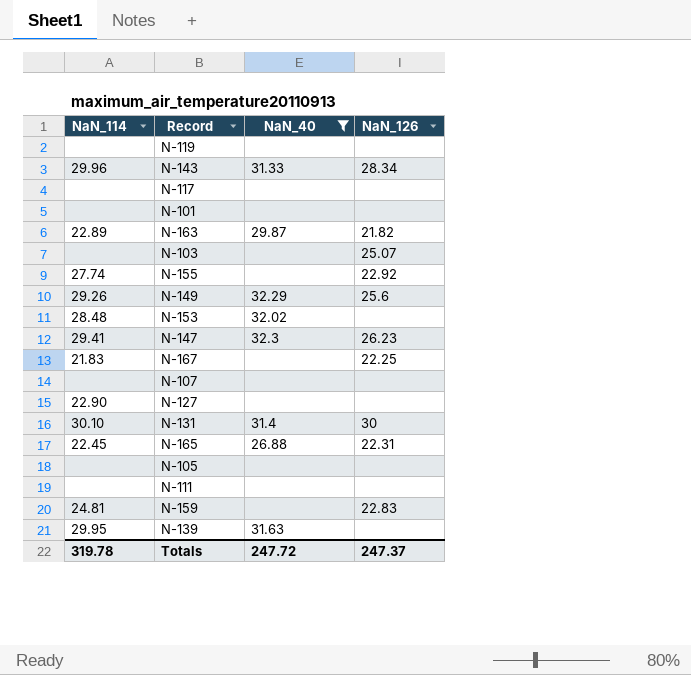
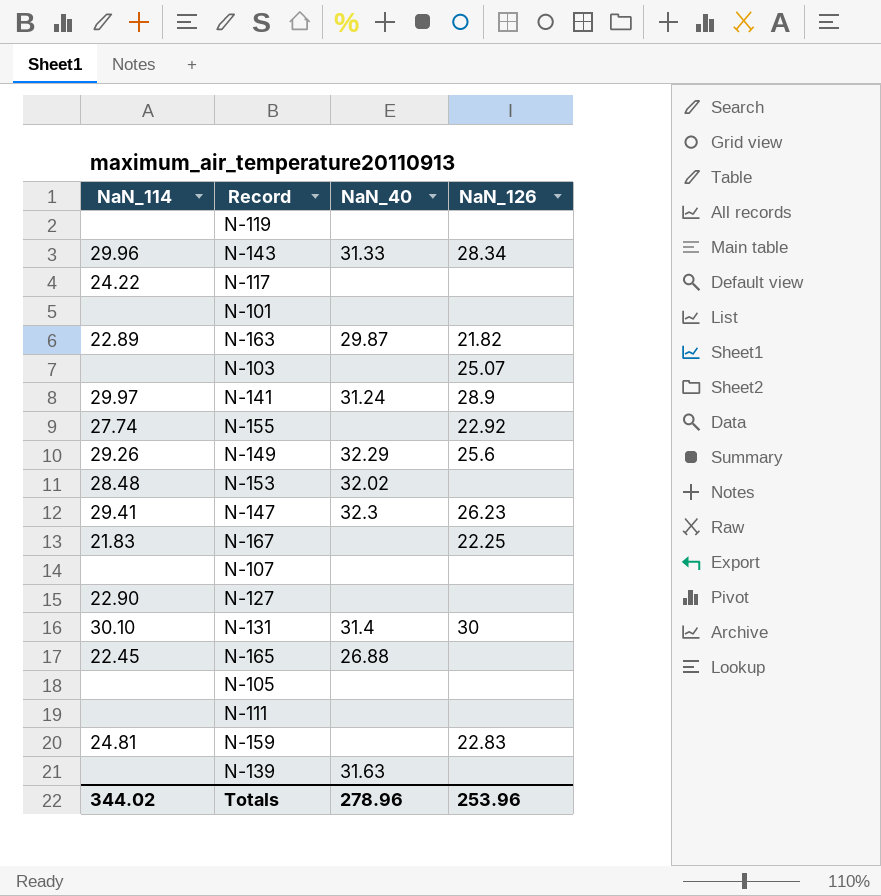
filter: NaN_40 != 31.24 -> none
N-117 | NaN_114: none -> 24.22
N-165 | NaN_126: 22.31 -> none
N-139 | NaN_114: 29.95 -> none
Totals | NaN_114: 319.78 -> 344.02
Totals | NaN_40: 247.72 -> 278.96
Totals | NaN_126: 247.37 -> 253.96

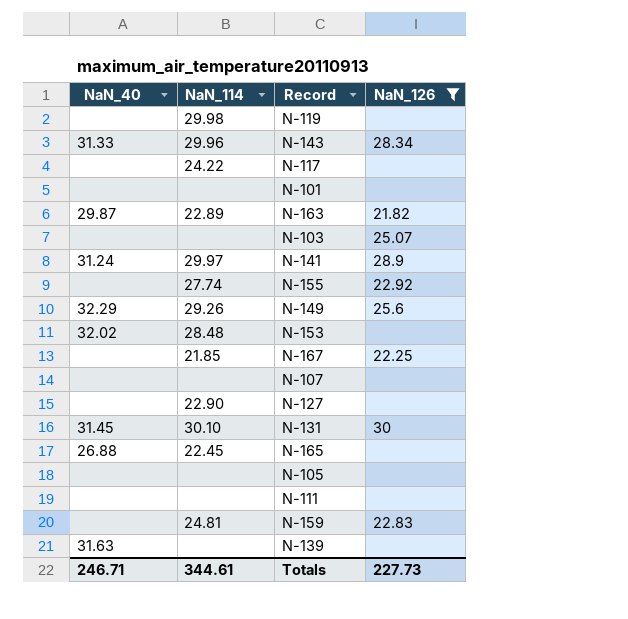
filter: none -> NaN_126 != 26.23
column NaN_40 | position: 3 -> 1
N-119 | NaN_114: none -> 29.98
N-167 | NaN_114: 21.83 -> 21.85
N-131 | NaN_40: 31.4 -> 31.45
Totals | NaN_40: 278.96 -> 246.71
Totals | NaN_114: 344.02 -> 344.61
Totals | NaN_126: 253.96 -> 227.73

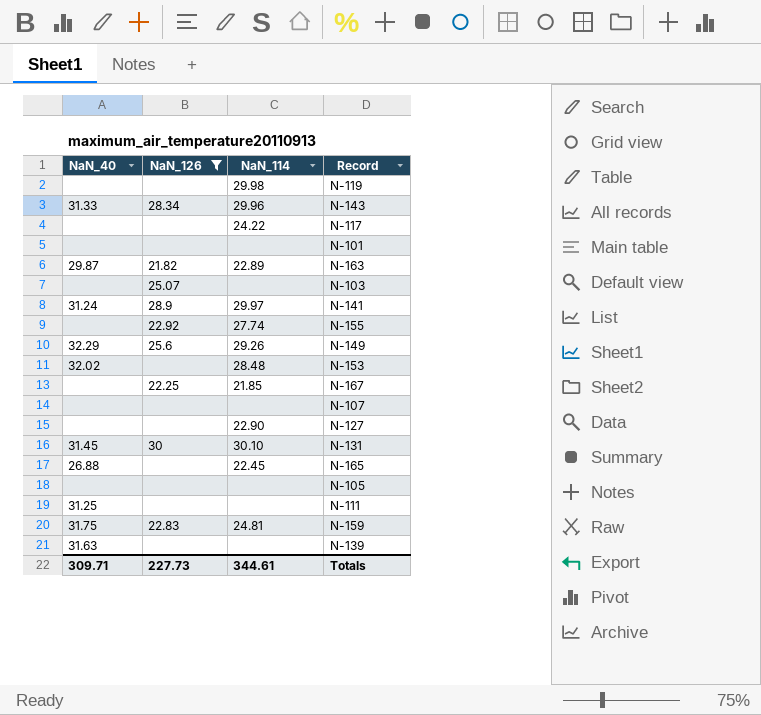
column NaN_126 | position: 4 -> 2
N-111 | NaN_40: none -> 31.25
N-159 | NaN_40: none -> 31.75
Totals | NaN_40: 246.71 -> 309.71

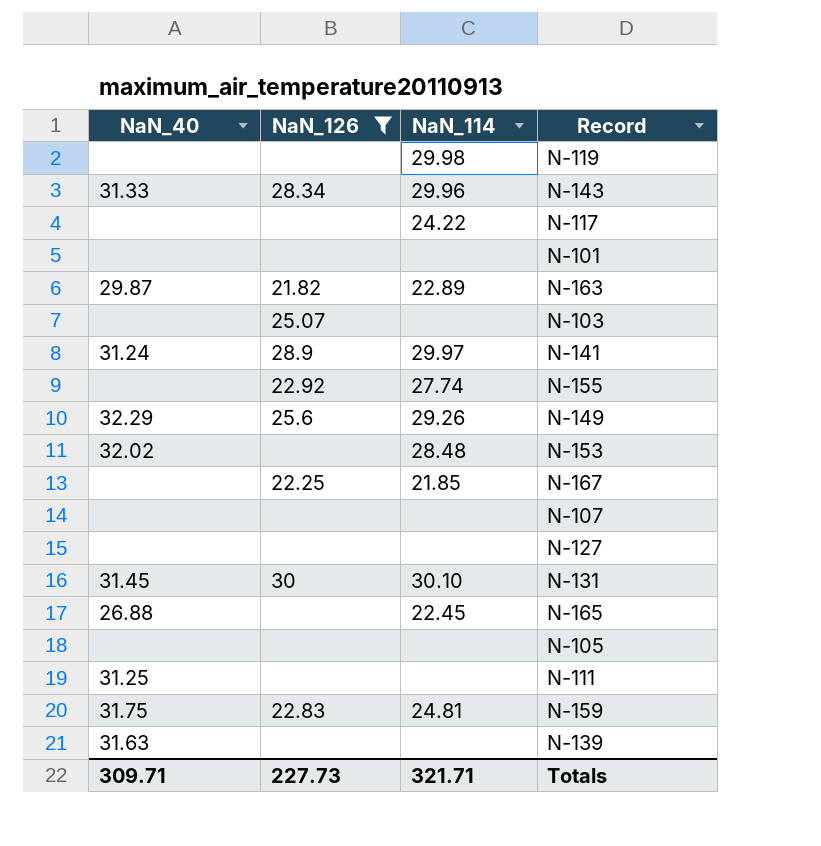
N-127 | NaN_114: 22.90 -> none
Totals | NaN_114: 344.61 -> 321.71

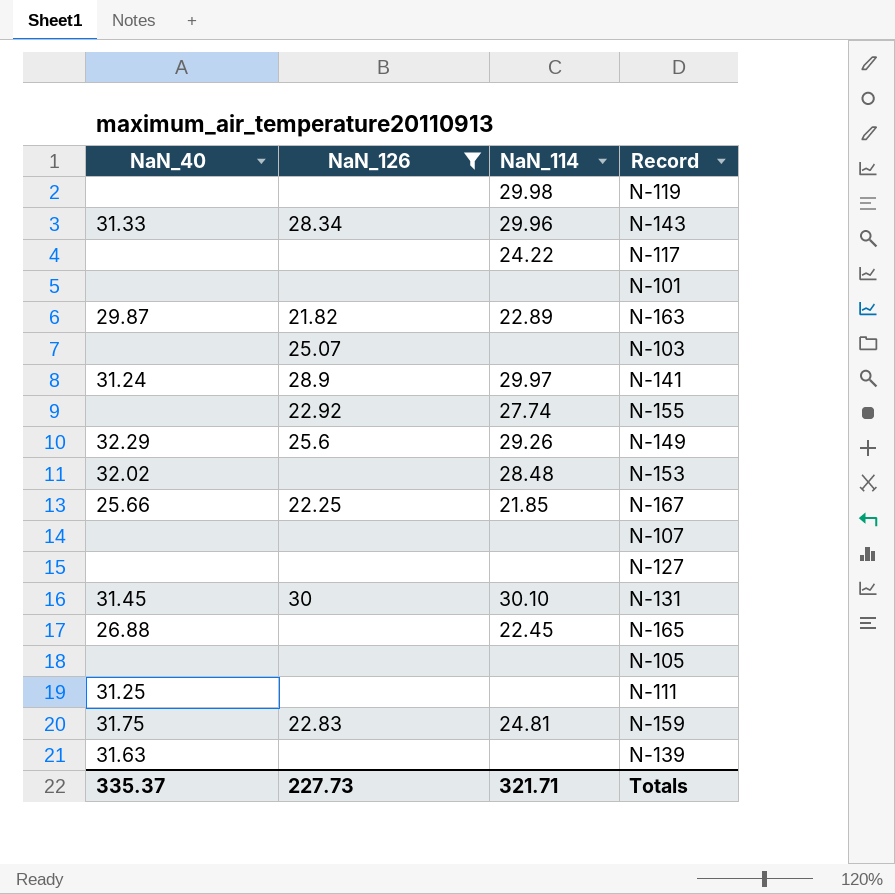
N-167 | NaN_40: none -> 25.66
Totals | NaN_40: 309.71 -> 335.37

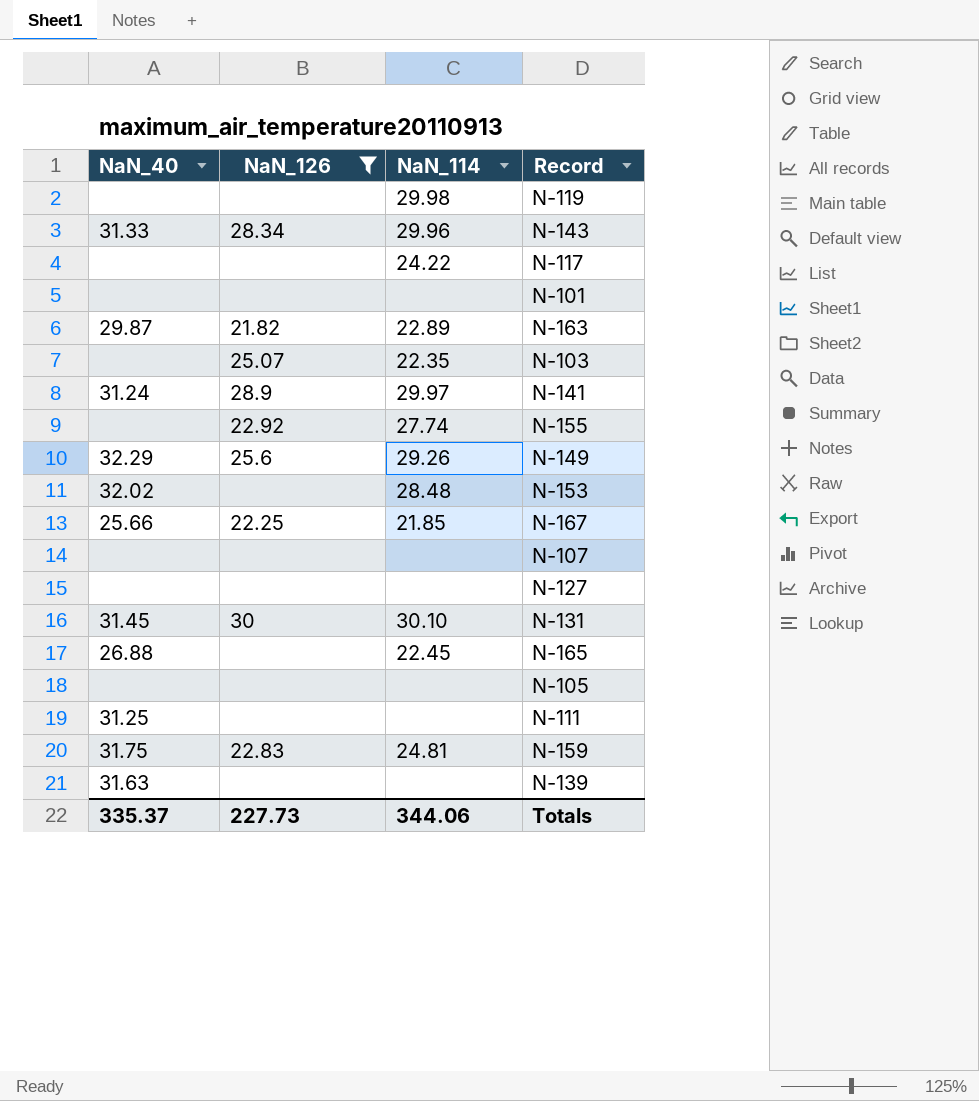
N-103 | NaN_114: none -> 22.35
Totals | NaN_114: 321.71 -> 344.06

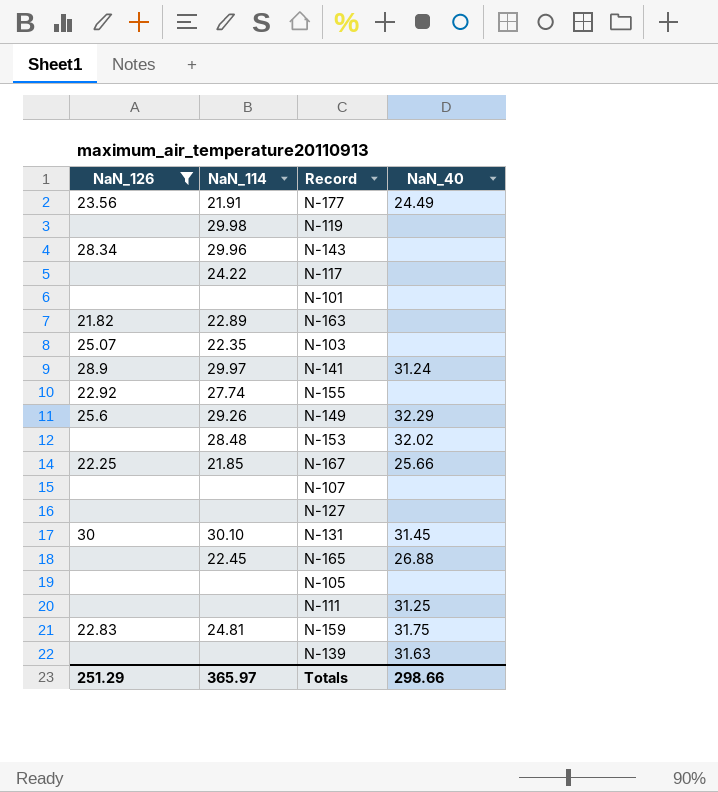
column NaN_40 | position: 1 -> 4
row N-177: none -> 23.56 | 21.91 | 24.49
N-143 | NaN_40: 31.33 -> none
N-163 | NaN_40: 29.87 -> none
Totals | NaN_126: 227.73 -> 251.29
Totals | NaN_114: 344.06 -> 365.97
Totals | NaN_40: 335.37 -> 298.66

